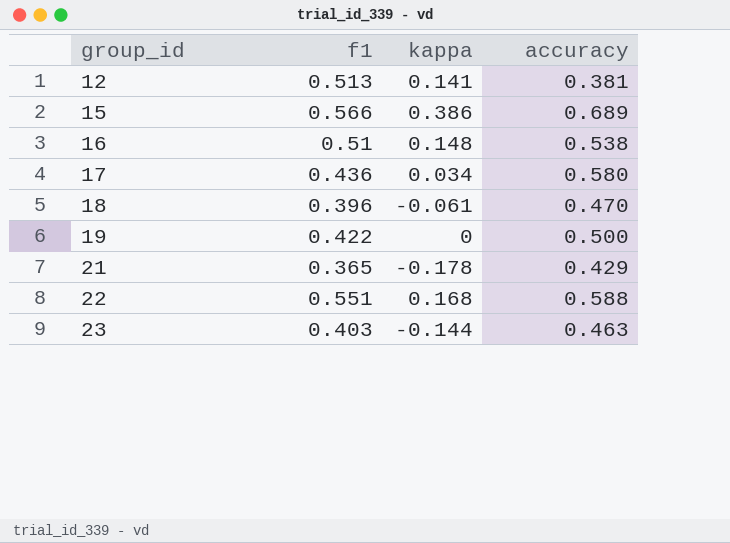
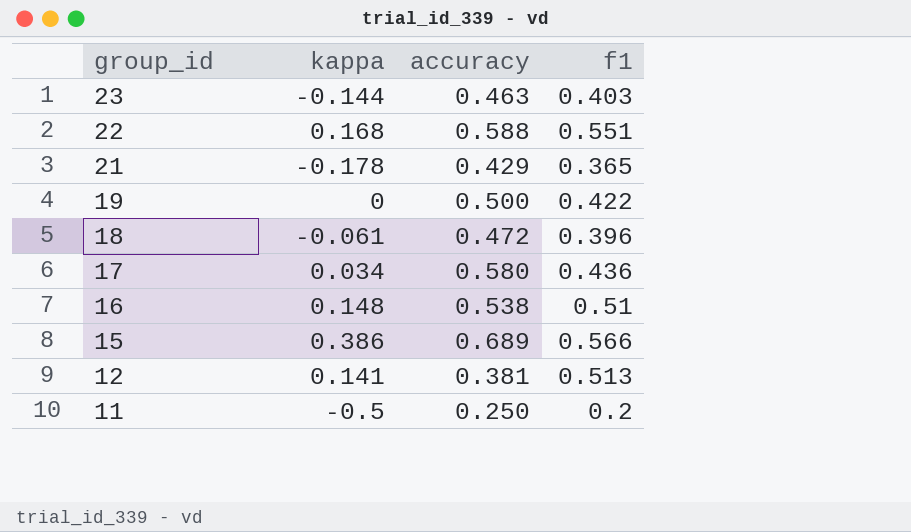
row order: group_id ascending -> group_id descending
column f1 | position: 2 -> 4
18 | accuracy: 0.470 -> 0.472
row 11: none -> -0.5 | 0.250 | 0.2

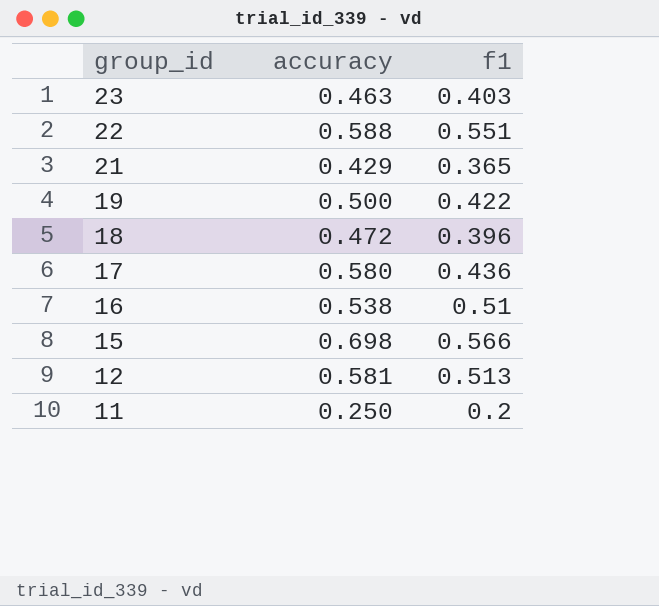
column kappa | position: 2 -> none
15 | accuracy: 0.689 -> 0.698
12 | accuracy: 0.381 -> 0.581

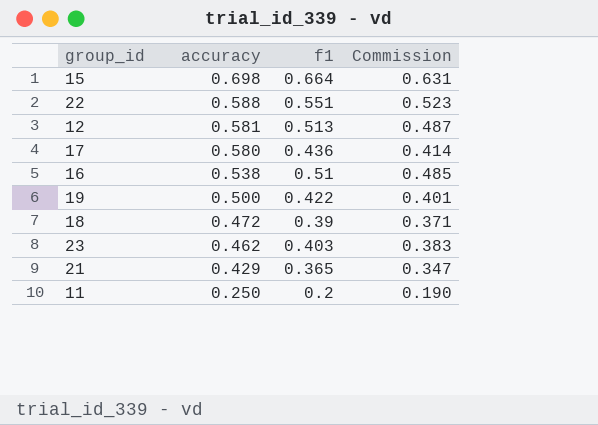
row order: group_id descending -> accuracy descending
column Commission | formula: none -> [f1] * 0.95
15 | f1: 0.566 -> 0.664
18 | f1: 0.396 -> 0.39
23 | accuracy: 0.463 -> 0.462

